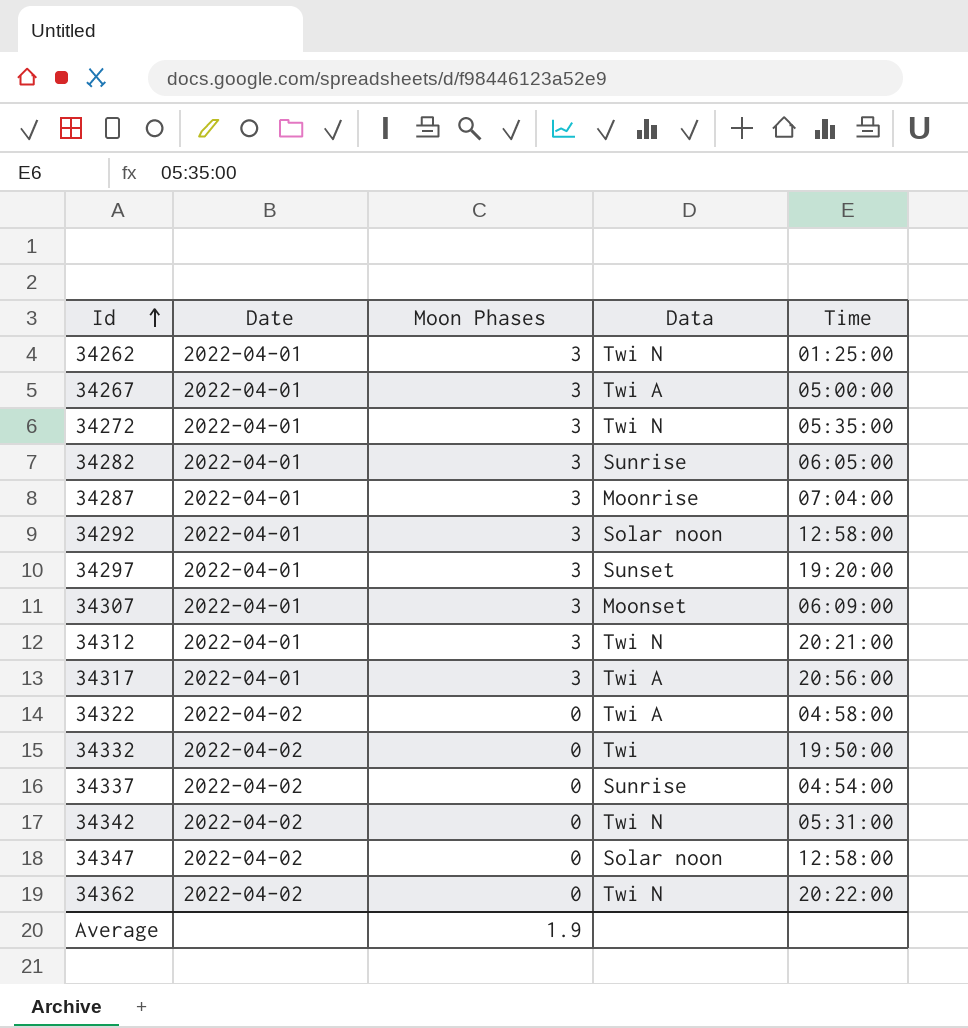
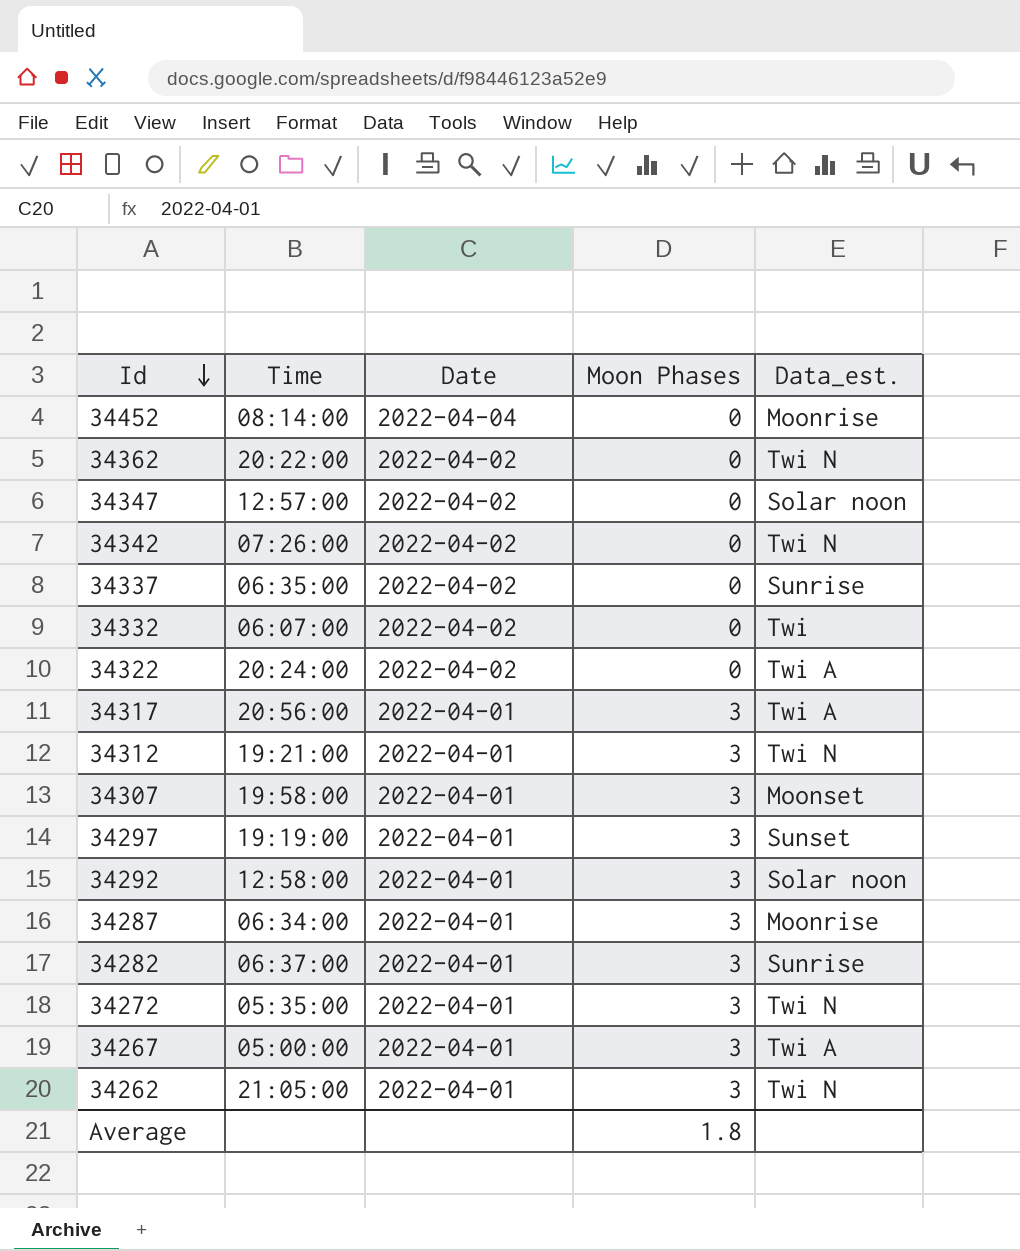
row order: Id ascending -> Id descending
column Time | position: 5 -> 2
column name: Data -> Data_est.
row 34452: none -> 08:14:00 | 2022-04-04 | 0 | Moonrise
34347 | Time: 12:58:00 -> 12:57:00
34342 | Time: 05:31:00 -> 07:26:00
34337 | Time: 04:54:00 -> 06:35:00
34332 | Time: 19:50:00 -> 06:07:00
34322 | Time: 04:58:00 -> 20:24:00
34312 | Time: 20:21:00 -> 19:21:00
34307 | Time: 06:09:00 -> 19:58:00
34297 | Time: 19:20:00 -> 19:19:00
34287 | Time: 07:04:00 -> 06:34:00
34282 | Time: 06:05:00 -> 06:37:00
34262 | Time: 01:25:00 -> 21:05:00
Average | Moon Phases: 1.9 -> 1.8

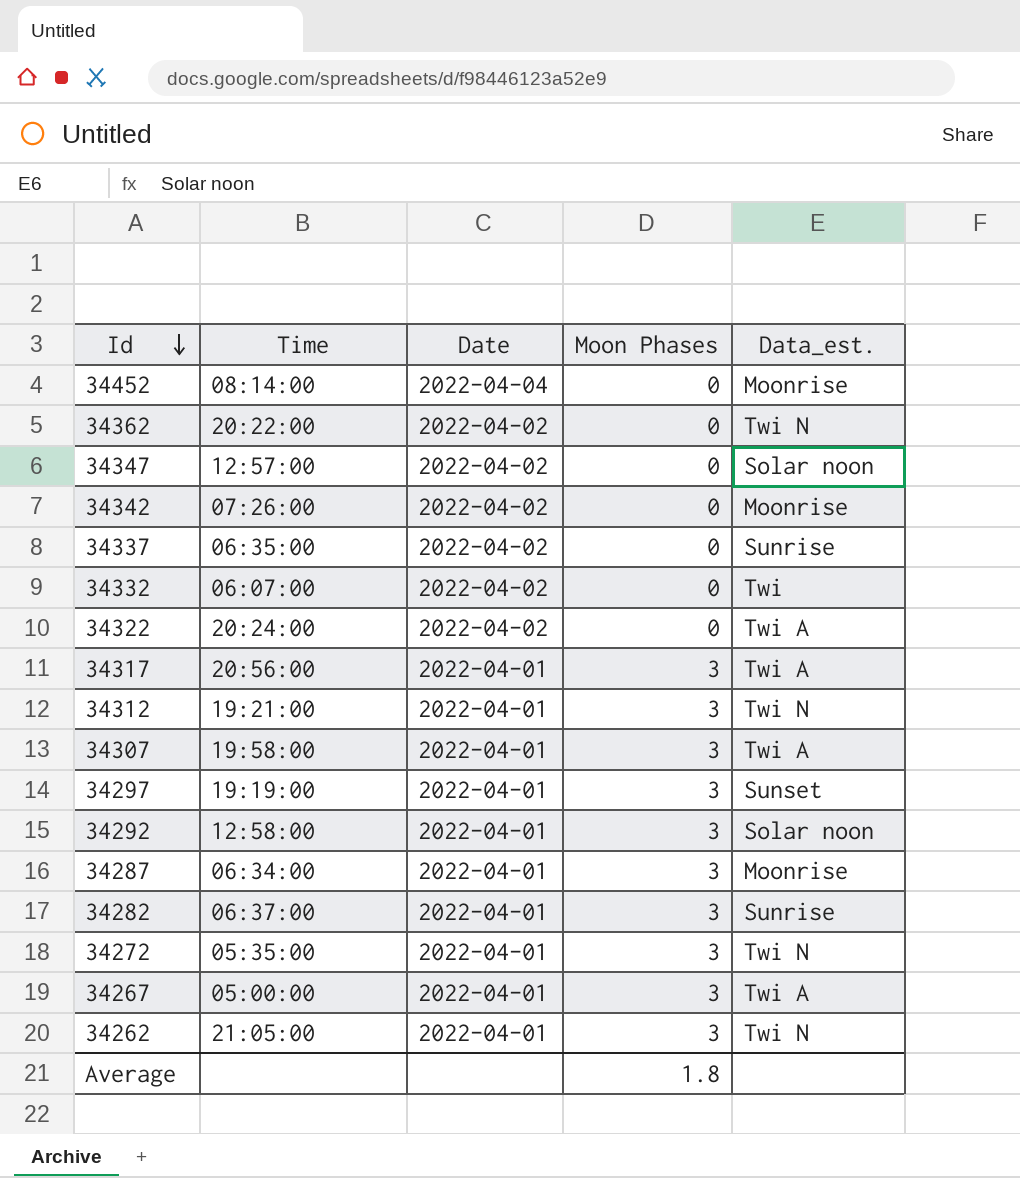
34342 | Data_est.: Twi N -> Moonrise
34307 | Data_est.: Moonset -> Twi A

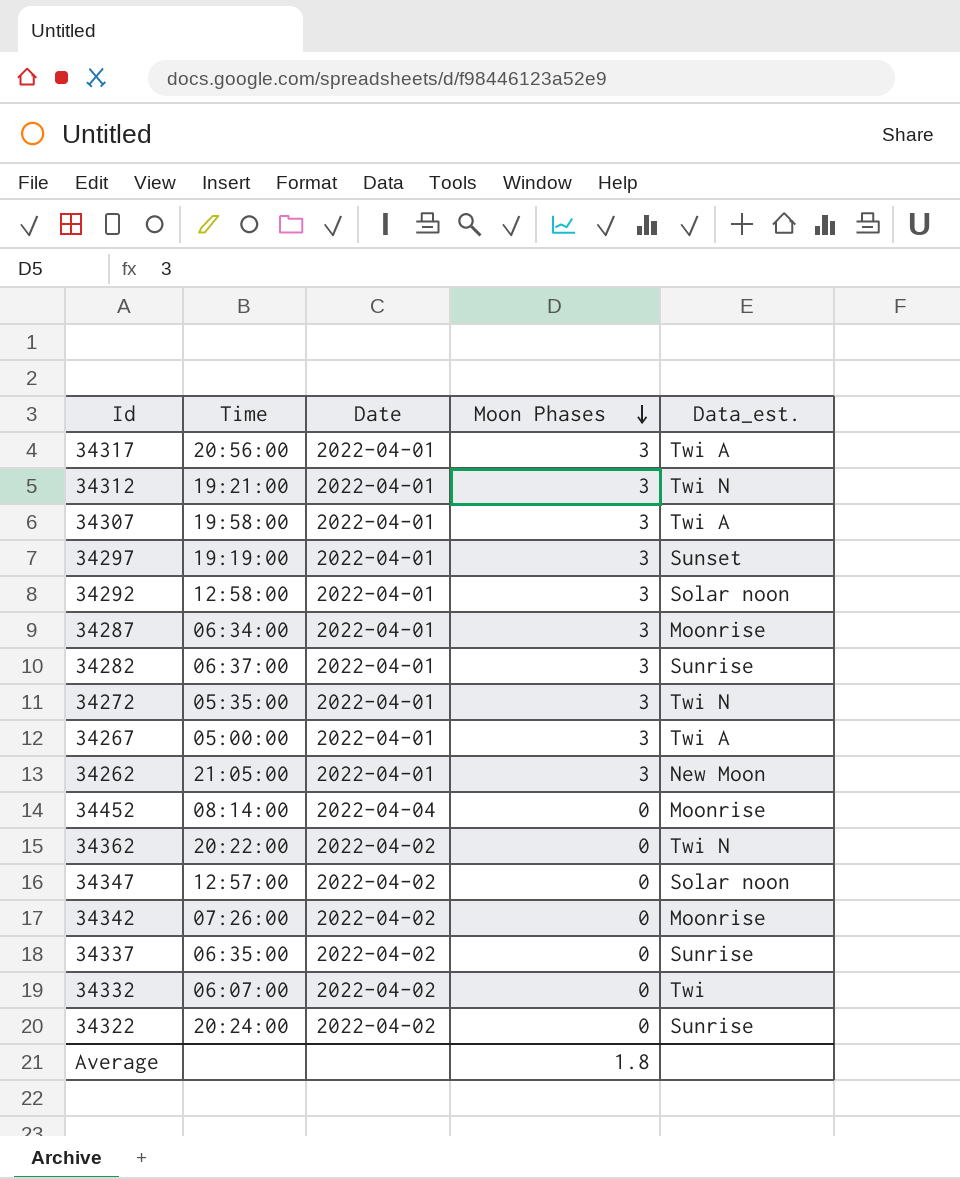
row order: Id descending -> Moon Phases descending
34262 | Data_est.: Twi N -> New Moon
34322 | Data_est.: Twi A -> Sunrise

